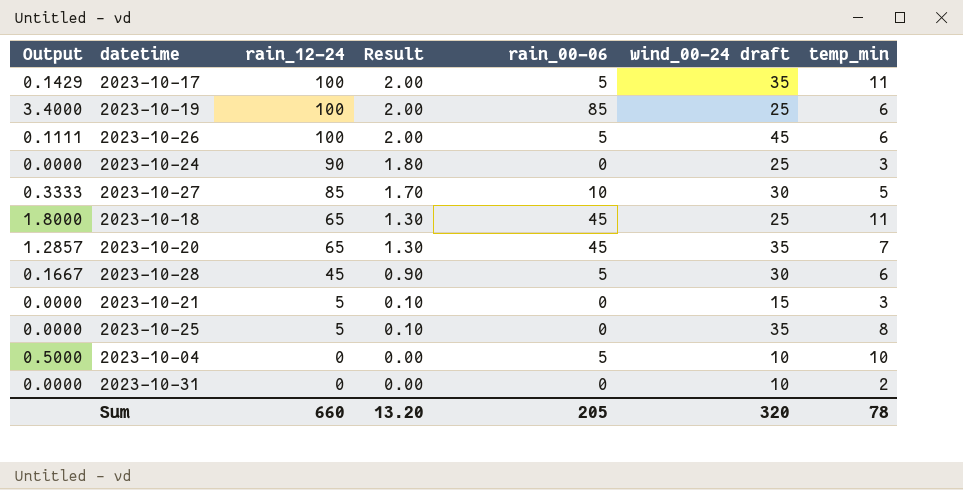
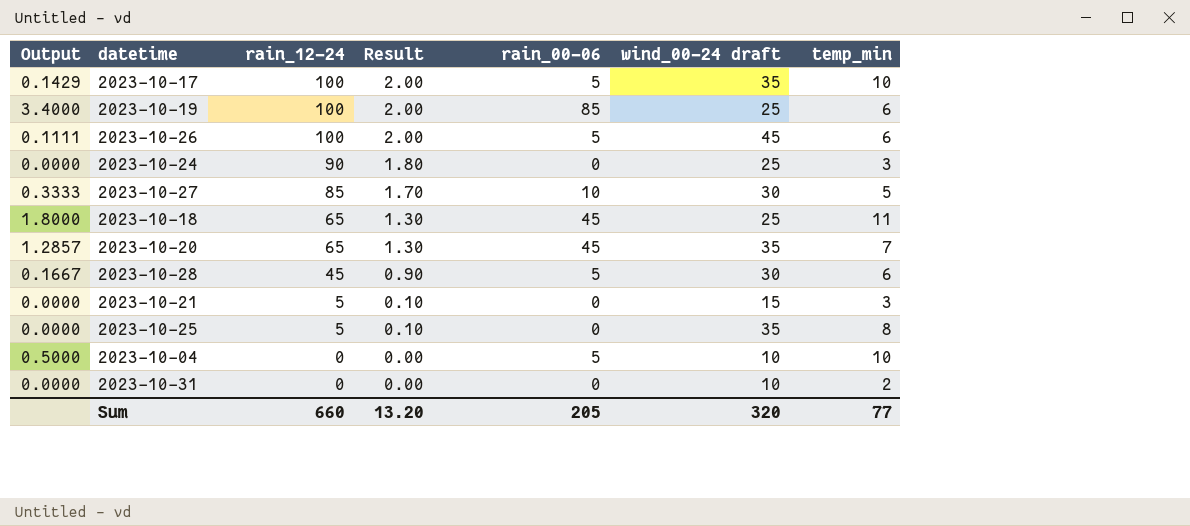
2023-10-17 | temp_min: 11 -> 10
Sum | temp_min: 78 -> 77

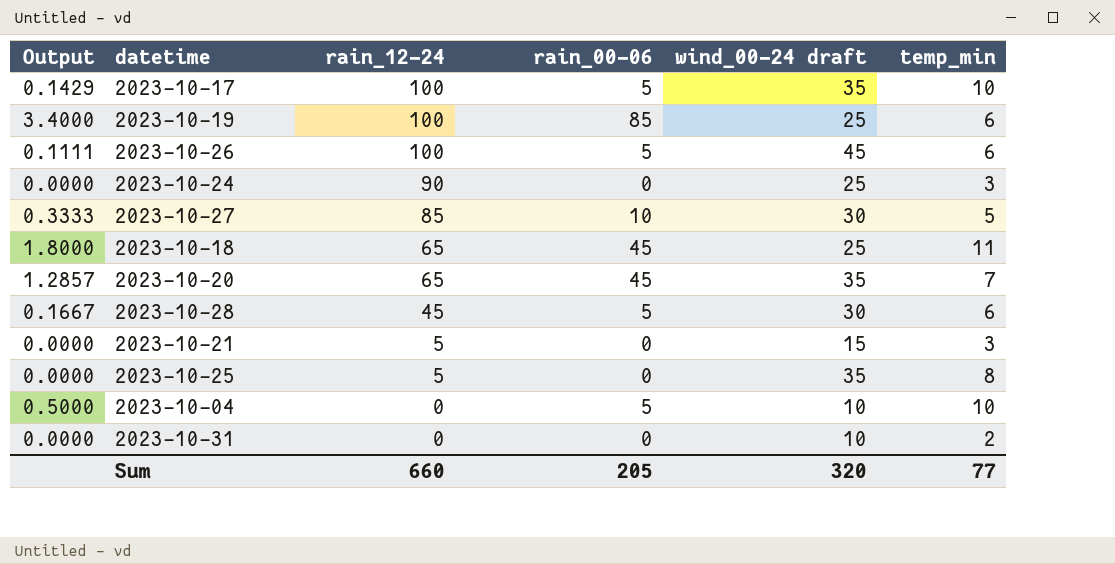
column Result | formula: [rain_12-24] * 0.02 -> none

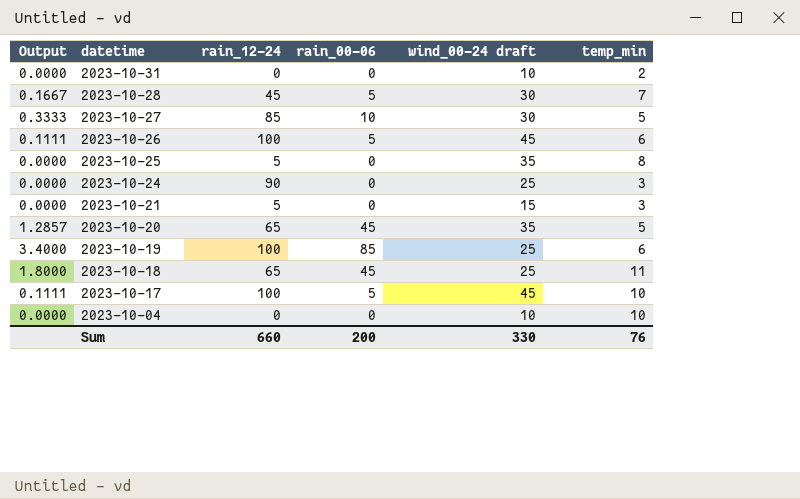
row order: rain_12-24 descending -> datetime descending
2023-10-28 | temp_min: 6 -> 7
2023-10-20 | temp_min: 7 -> 5
2023-10-17 | Output: 0.1429 -> 0.1111
2023-10-17 | wind_00-24 draft: 35 -> 45
2023-10-04 | Output: 0.5000 -> 0.0000
2023-10-04 | rain_00-06: 5 -> 0
Sum | rain_00-06: 205 -> 200
Sum | wind_00-24 draft: 320 -> 330
Sum | temp_min: 77 -> 76

